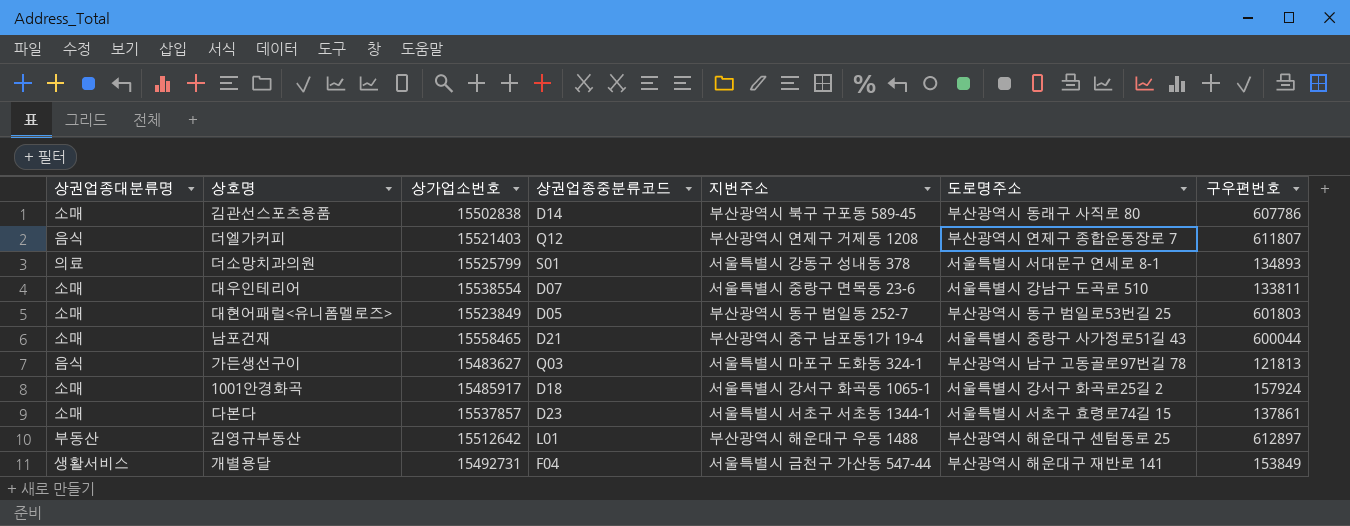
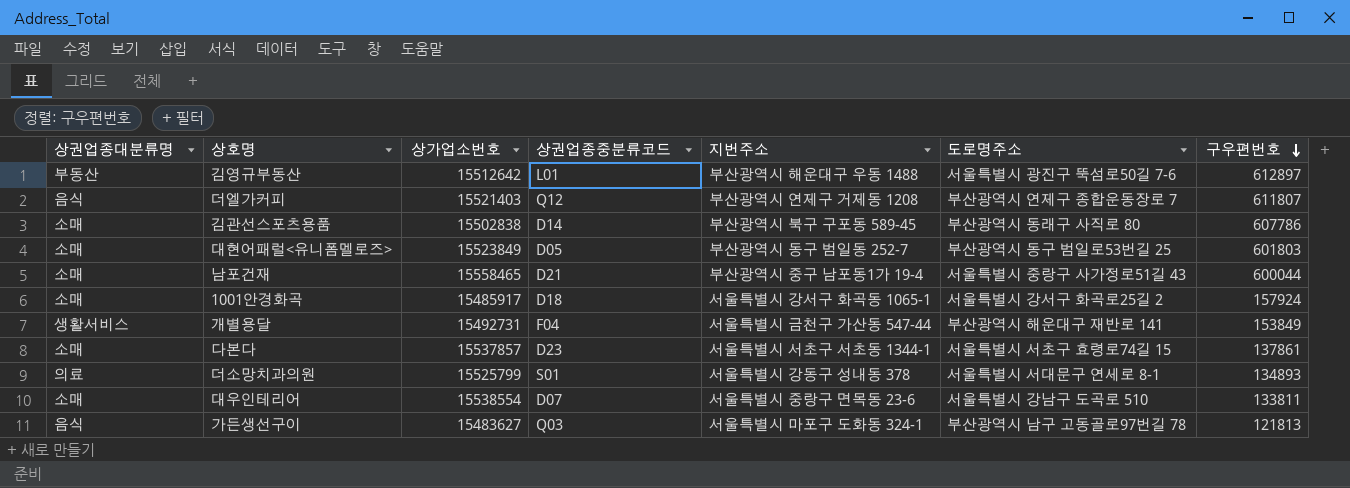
row order: none -> 구우편번호 descending
김영규부동산 | 도로명주소: 부산광역시 해운대구 센텀동로 25 -> 서울특별시 광진구 뚝섬로50길 7-6

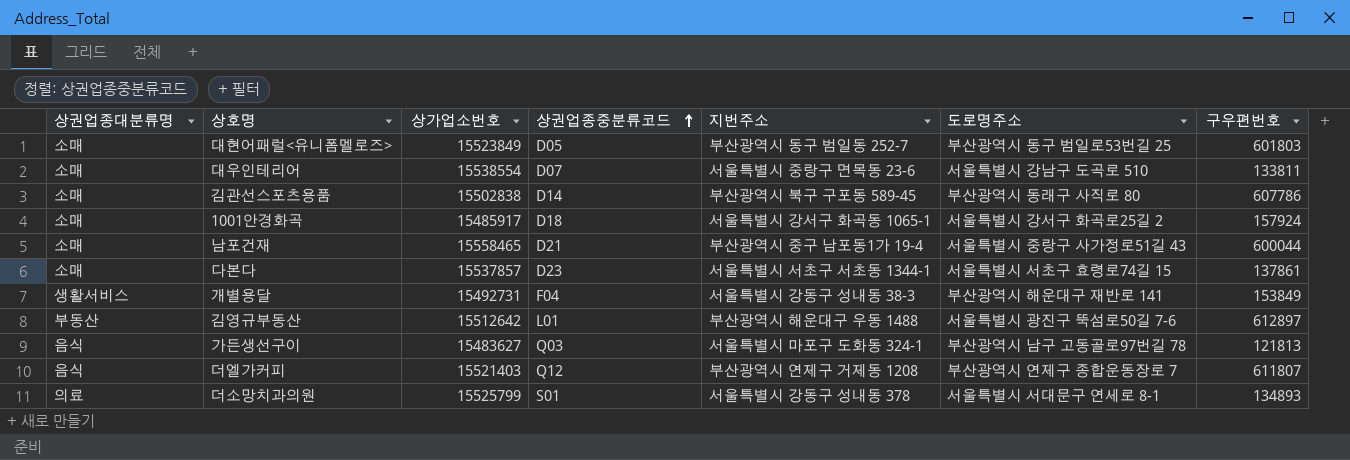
row order: 구우편번호 descending -> 상권업종중분류코드 ascending
개별용달 | 지번주소: 서울특별시 금천구 가산동 547-44 -> 서울특별시 강동구 성내동 38-3

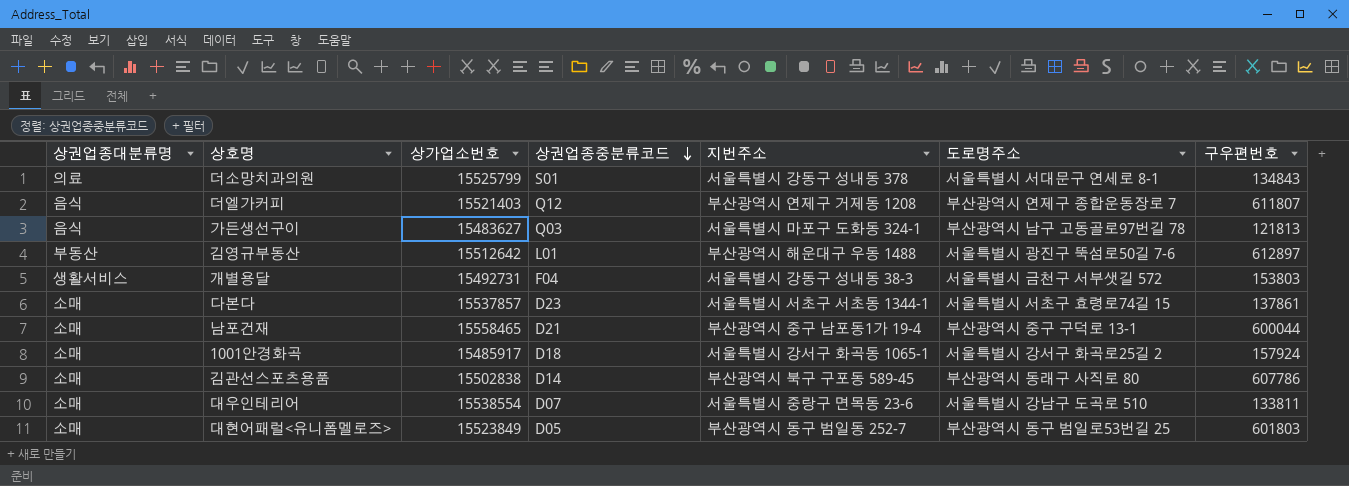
row order: 상권업종중분류코드 ascending -> 상권업종중분류코드 descending
더소망치과의원 | 구우편번호: 134893 -> 134843
개별용달 | 도로명주소: 부산광역시 해운대구 재반로 141 -> 서울특별시 금천구 서부샛길 572
개별용달 | 구우편번호: 153849 -> 153803
남포건재 | 도로명주소: 서울특별시 중랑구 사가정로51길 43 -> 부산광역시 중구 구덕로 13-1

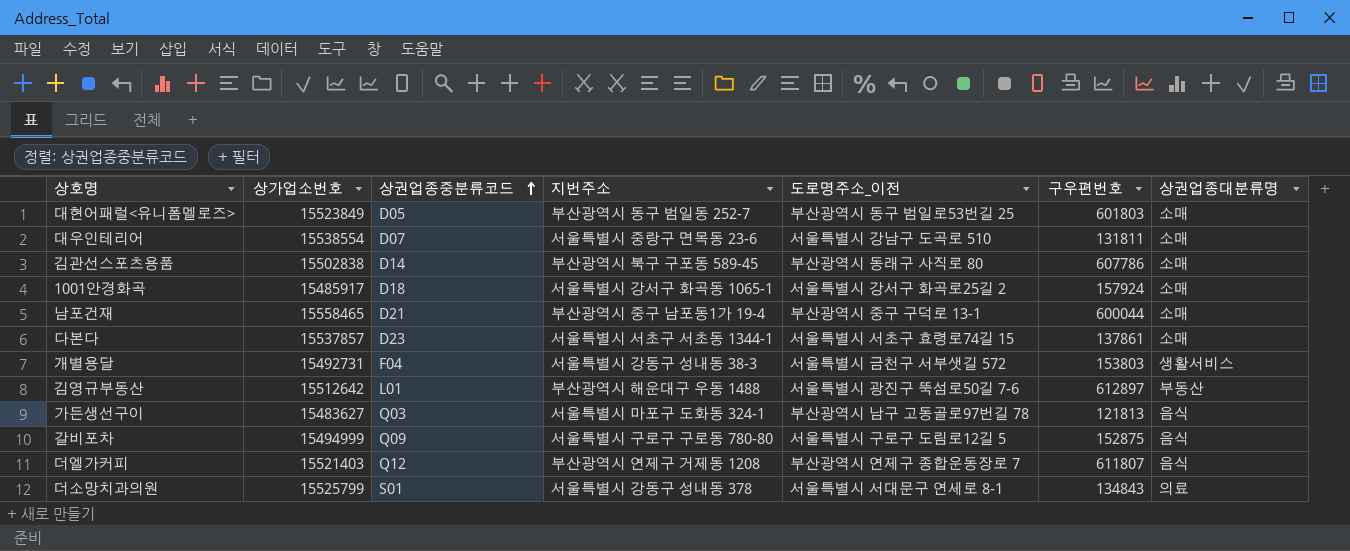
row order: 상권업종중분류코드 descending -> 상권업종중분류코드 ascending
column name: 도로명주소 -> 도로명주소_이전
column 상권업종대분류명 | position: 1 -> 7
대우인테리어 | 구우편번호: 133811 -> 131811
row 갈비포차: none -> 15494999 | Q09 | 서울특별시 구로구 구로동 780-80 | 서울특별시 구로구 도림로12길 5 | 152875 | 음식

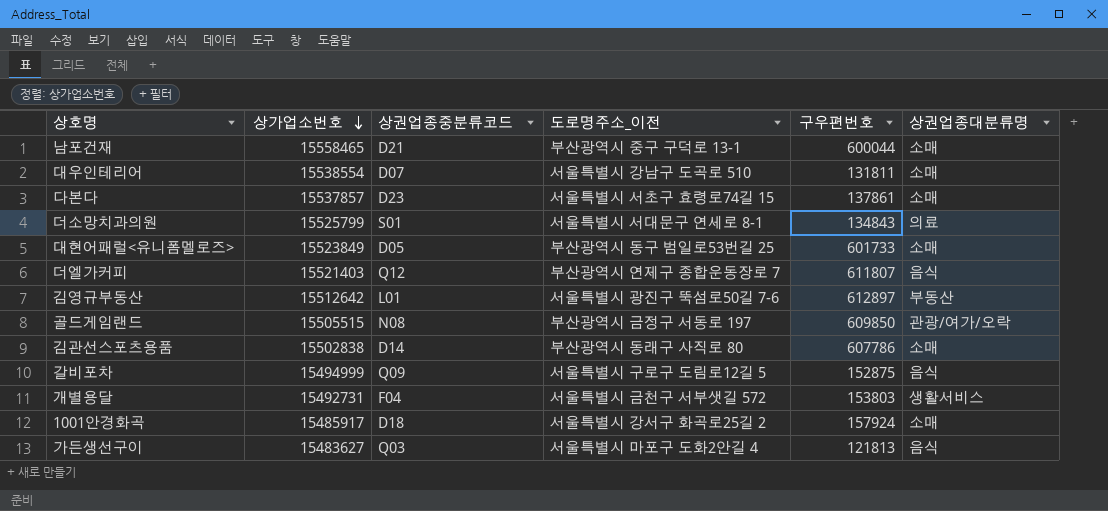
row order: 상권업종중분류코드 ascending -> 상가업소번호 descending
column 지번주소 | position: 4 -> none
대현어패럴<유니폼멜로즈> | 구우편번호: 601803 -> 601733
row 골드게임랜드: none -> 15505515 | N08 | 부산광역시 금정구 서동로 197 | 609850 | 관광/여가/오락
가든생선구이 | 도로명주소_이전: 부산광역시 남구 고동골로97번길 78 -> 서울특별시 마포구 도화2안길 4

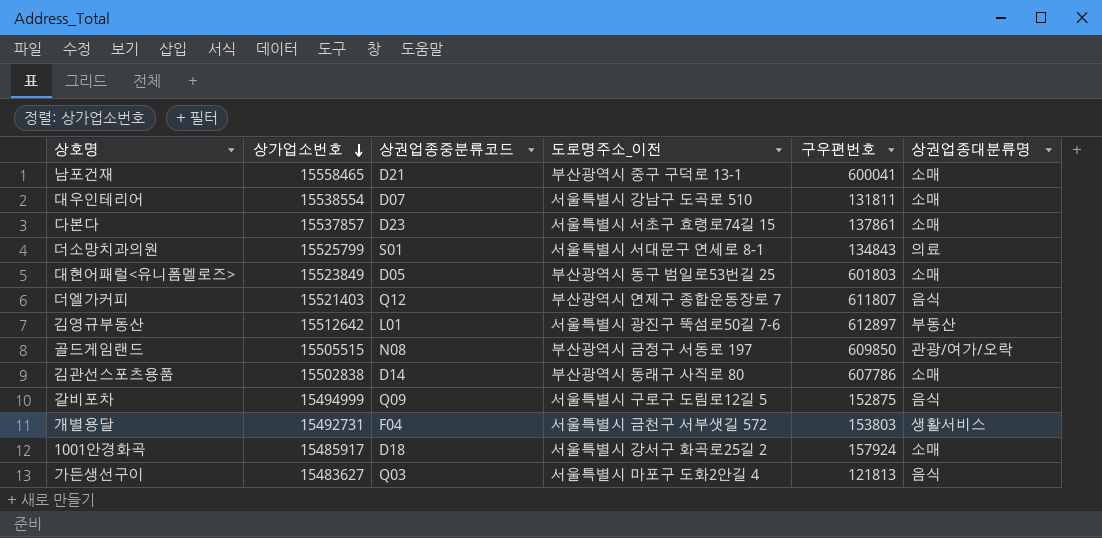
남포건재 | 구우편번호: 600044 -> 600041
대현어패럴<유니폼멜로즈> | 구우편번호: 601733 -> 601803

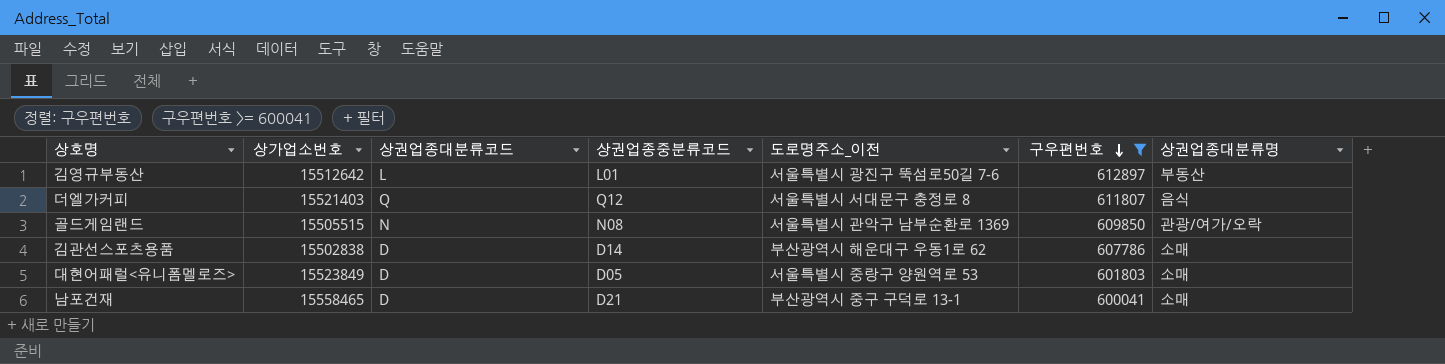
filter: none -> 구우편번호 >= 600041
row order: 상가업소번호 descending -> 구우편번호 descending
column 상권업종대분류코드 | position: none -> 3
더엘가커피 | 도로명주소_이전: 부산광역시 연제구 종합운동장로 7 -> 서울특별시 서대문구 충정로 8
골드게임랜드 | 도로명주소_이전: 부산광역시 금정구 서동로 197 -> 서울특별시 관악구 남부순환로 1369
김관선스포츠용품 | 도로명주소_이전: 부산광역시 동래구 사직로 80 -> 부산광역시 해운대구 우동1로 62
대현어패럴<유니폼멜로즈> | 도로명주소_이전: 부산광역시 동구 범일로53번길 25 -> 서울특별시 중랑구 양원역로 53

